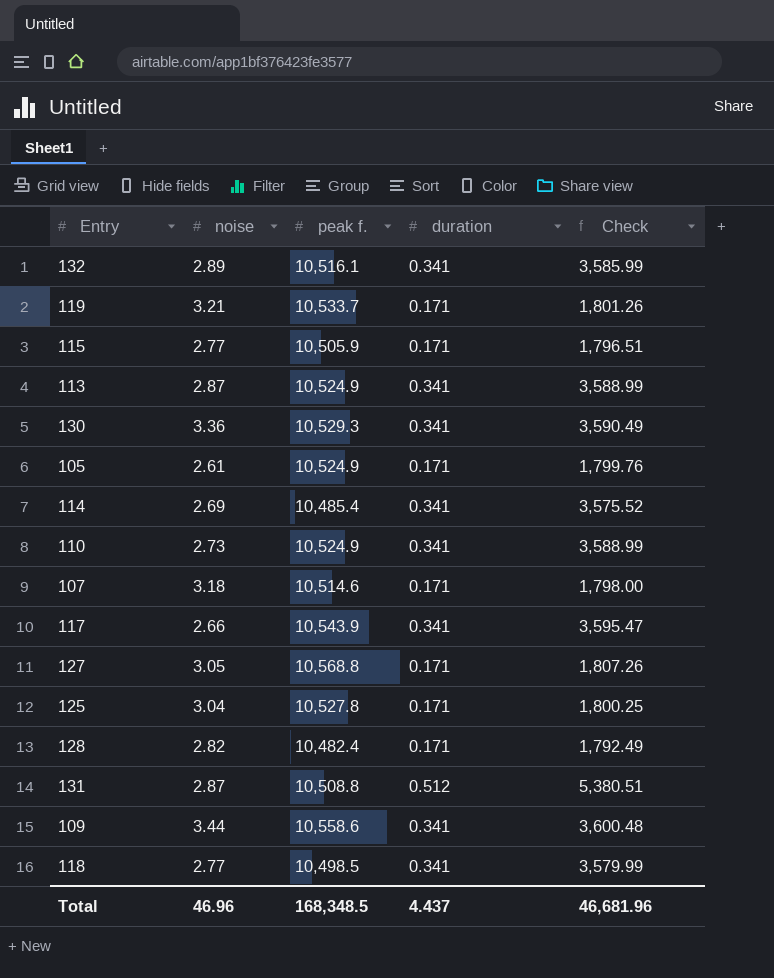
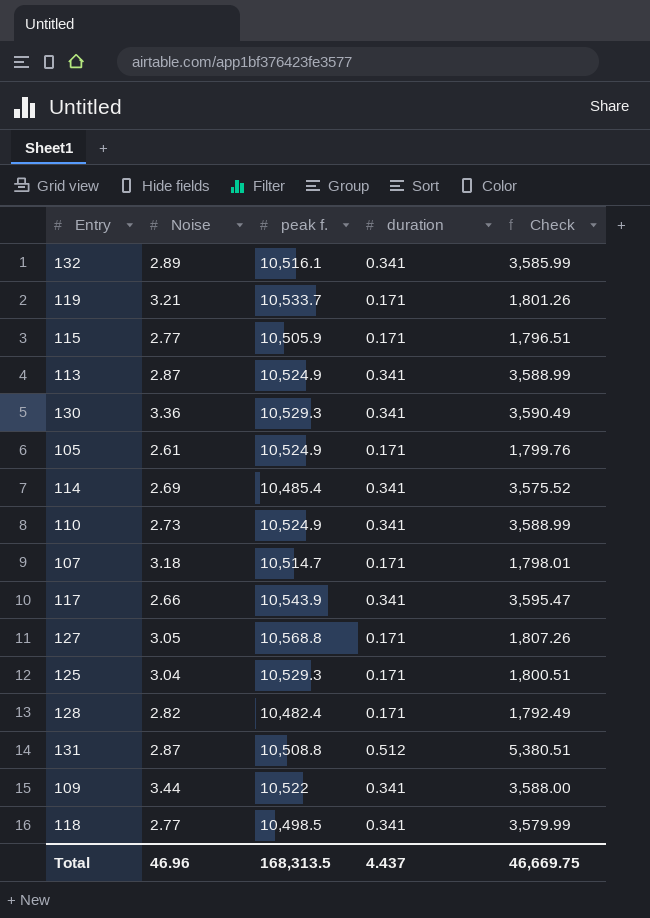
column name: noise -> Noise
107 | peak f.: 10,514.6 -> 10,514.7
107 | Check: 1,798.00 -> 1,798.01
125 | peak f.: 10,527.8 -> 10,529.3
125 | Check: 1,800.25 -> 1,800.51
109 | peak f.: 10,558.6 -> 10,522
109 | Check: 3,600.48 -> 3,588.00
Total | peak f.: 168,348.5 -> 168,313.5
Total | Check: 46,681.96 -> 46,669.75

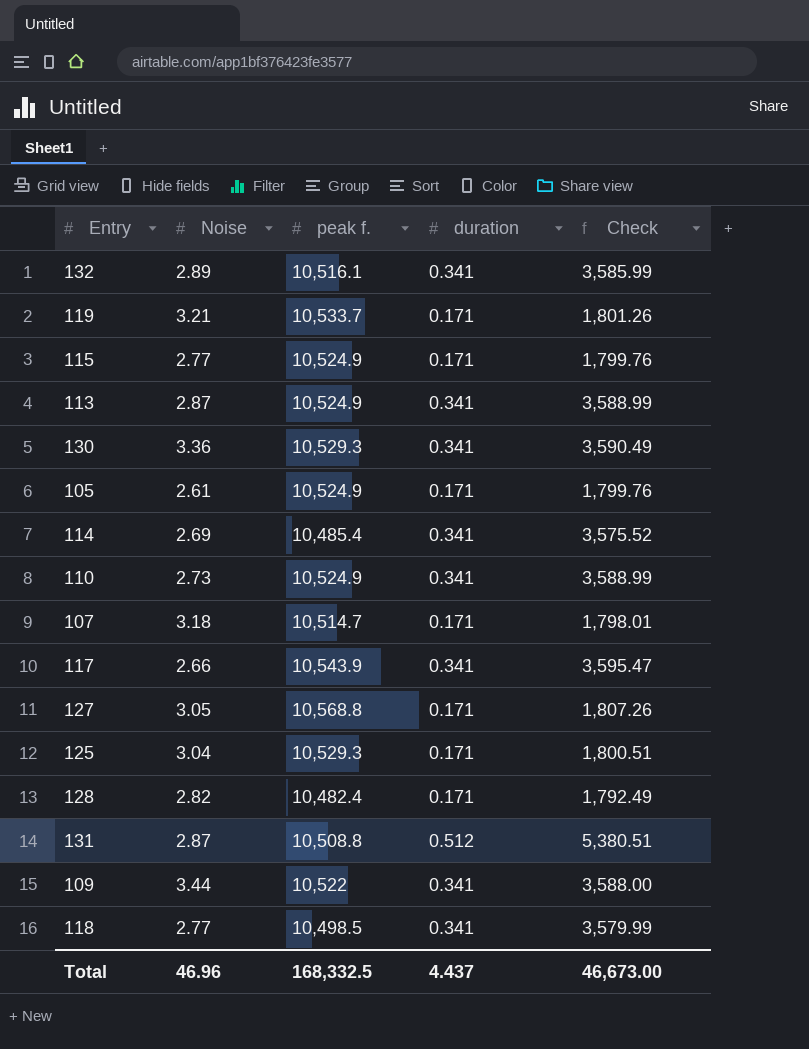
115 | peak f.: 10,505.9 -> 10,524.9
115 | Check: 1,796.51 -> 1,799.76
Total | peak f.: 168,313.5 -> 168,332.5
Total | Check: 46,669.75 -> 46,673.00

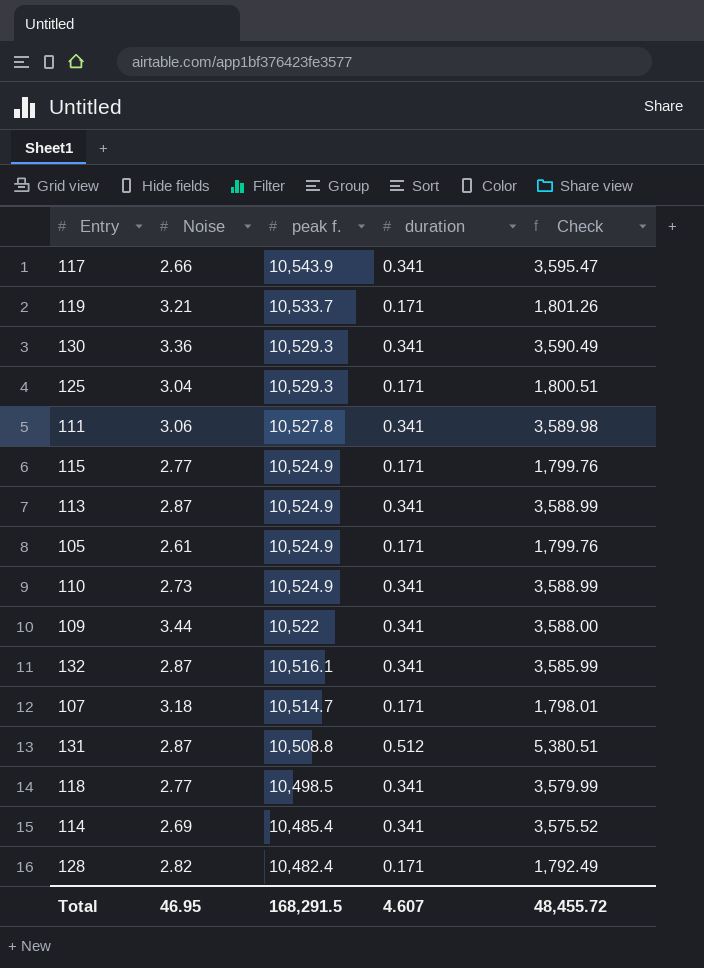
row order: none -> peak f. descending
row 127: 3.05 | 10,568.8 | 0.171 | 1,807.26 -> none
row 111: none -> 3.06 | 10,527.8 | 0.341 | 3,589.98
132 | Noise: 2.89 -> 2.87
Total | Noise: 46.96 -> 46.95
Total | peak f.: 168,332.5 -> 168,291.5
Total | duration: 4.437 -> 4.607
Total | Check: 46,673.00 -> 48,455.72

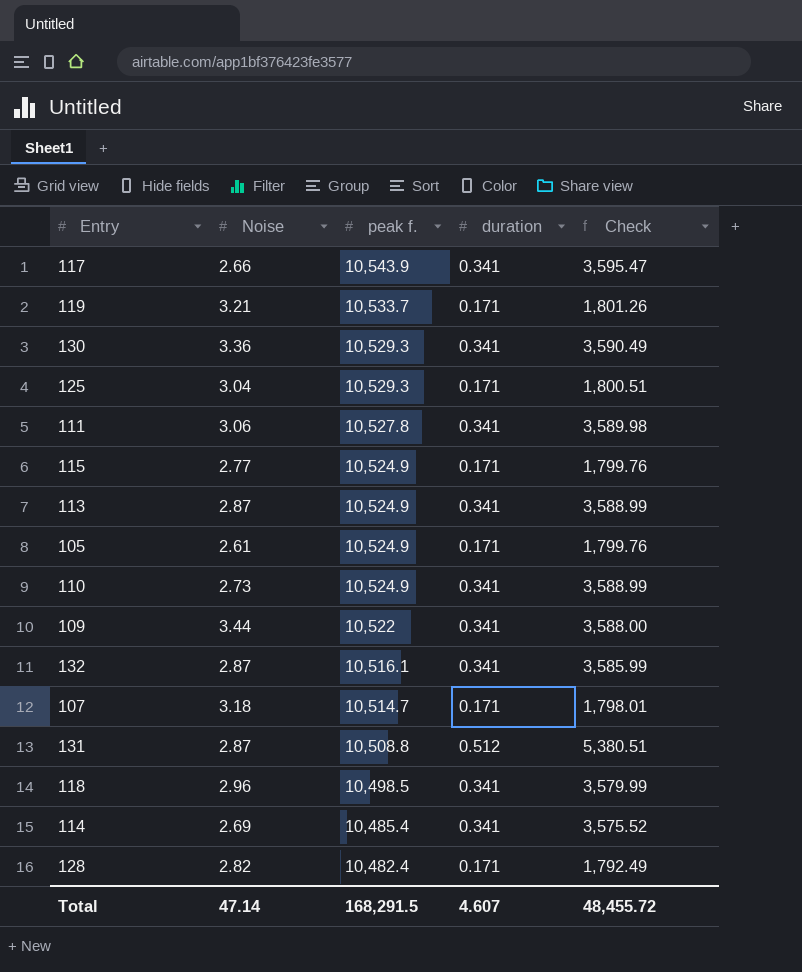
118 | Noise: 2.77 -> 2.96
Total | Noise: 46.95 -> 47.14

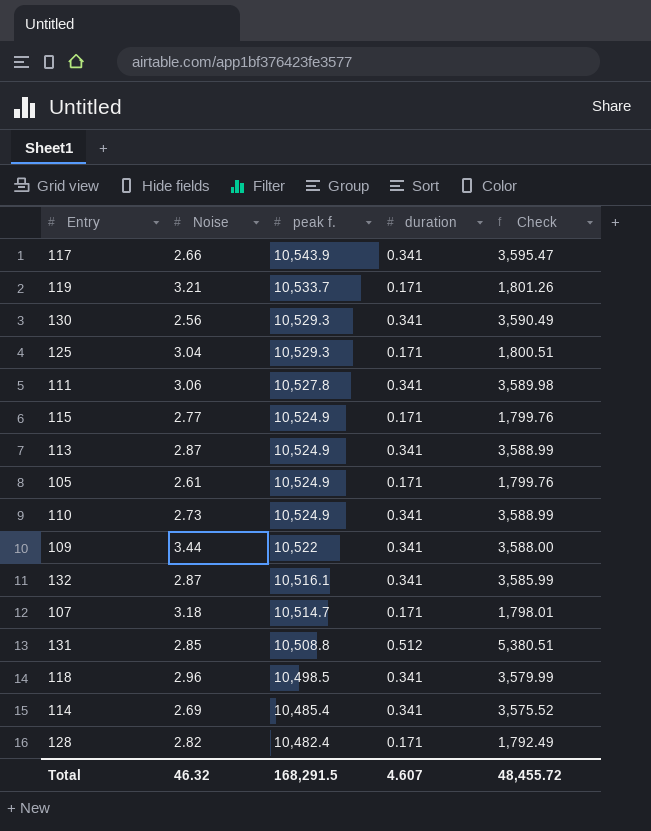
130 | Noise: 3.36 -> 2.56
131 | Noise: 2.87 -> 2.85
Total | Noise: 47.14 -> 46.32

